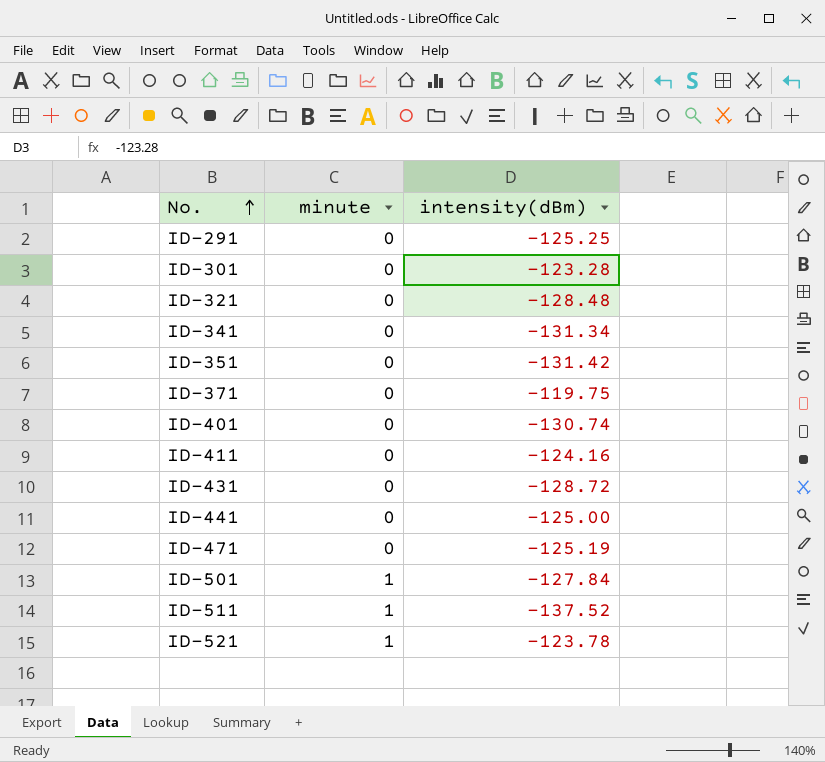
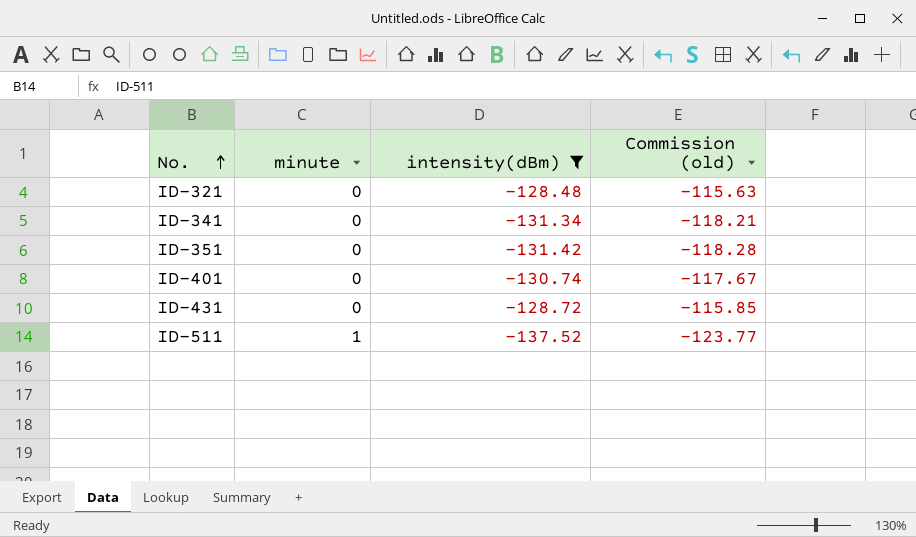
filter: none -> intensity(dBm) <= -128.48
column Commission (old) | formula: none -> [intensity(dBm)] * 0.9

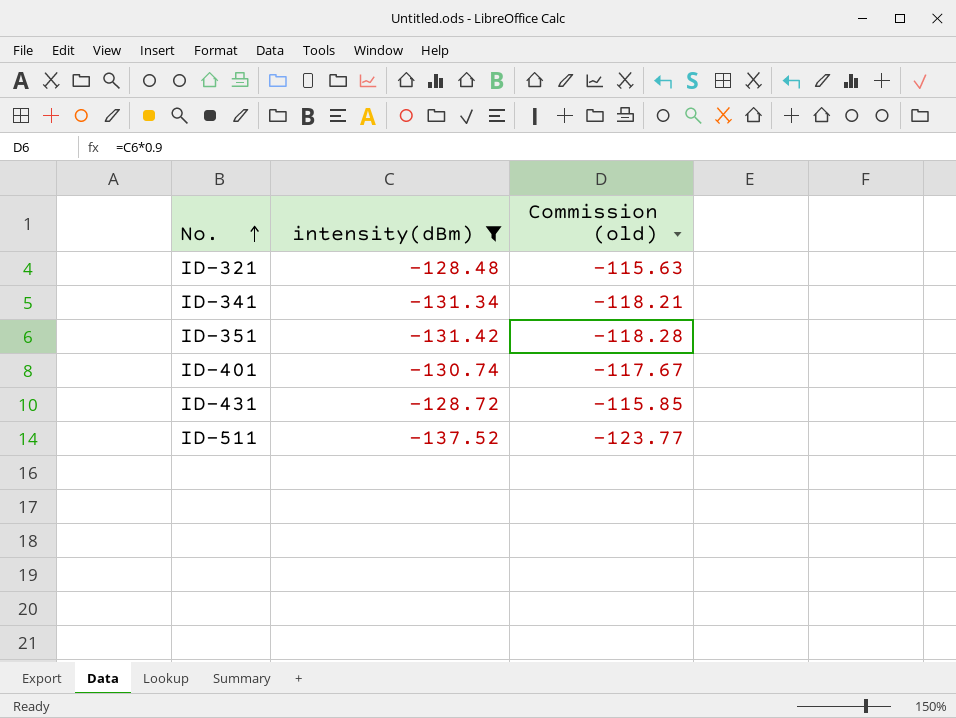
column minute | position: 2 -> none

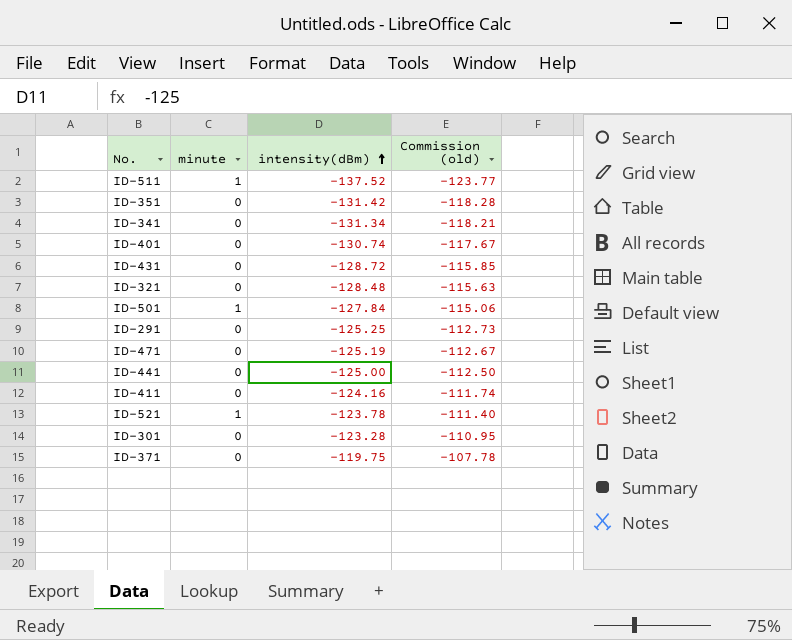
filter: intensity(dBm) <= -128.48 -> none
row order: No. ascending -> intensity(dBm) ascending
column minute | position: none -> 2

